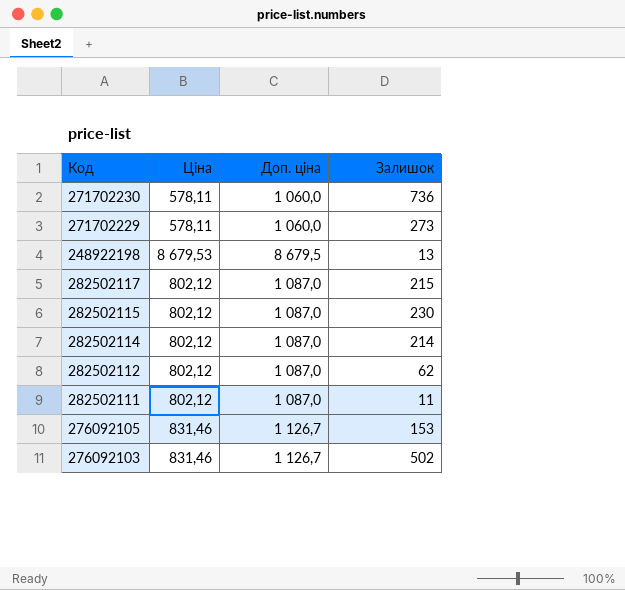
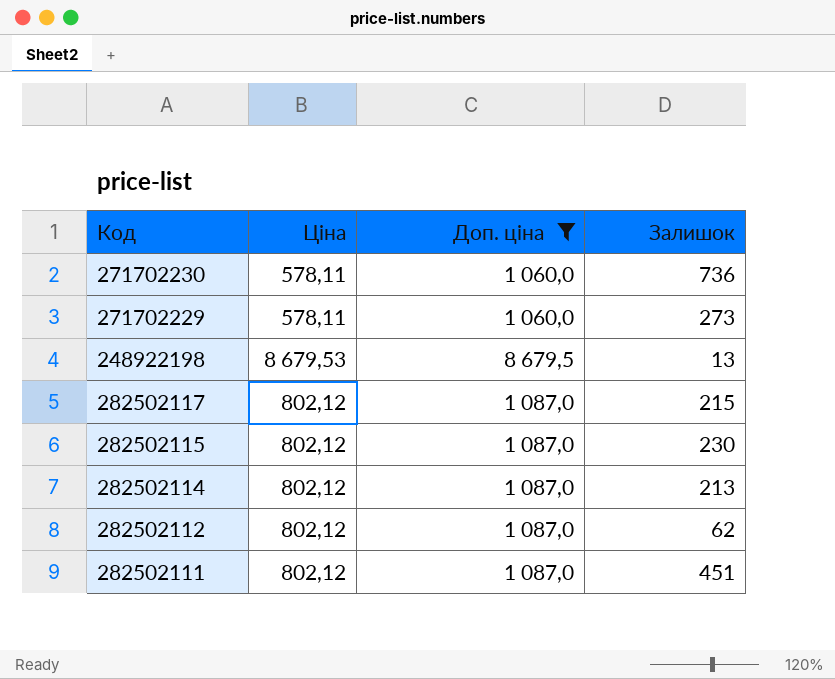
filter: none -> Доп. ціна != 1 126,7
282502114 | Залишок: 214 -> 213
282502111 | Залишок: 11 -> 451

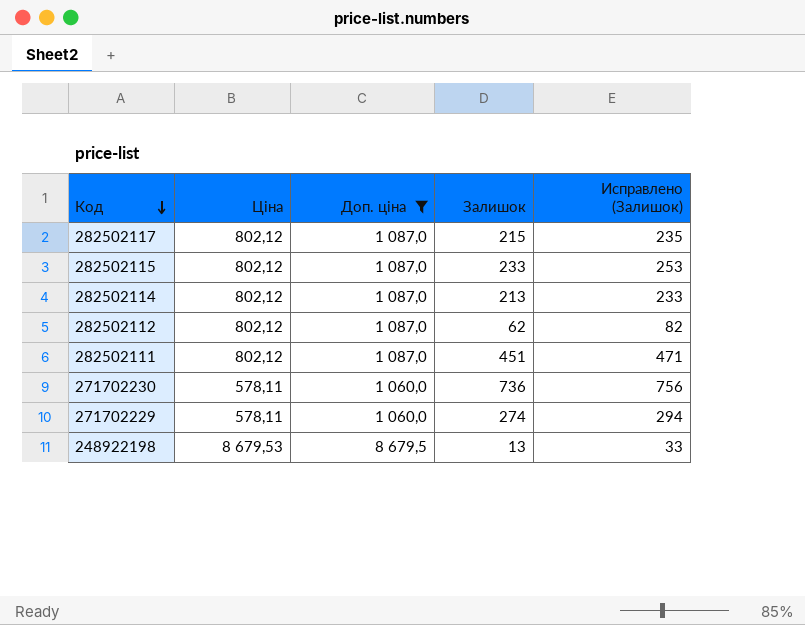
row order: none -> Код descending
column Исправлено (Залишок) | formula: none -> [Залишок] + 20
282502115 | Залишок: 230 -> 233
271702229 | Залишок: 273 -> 274

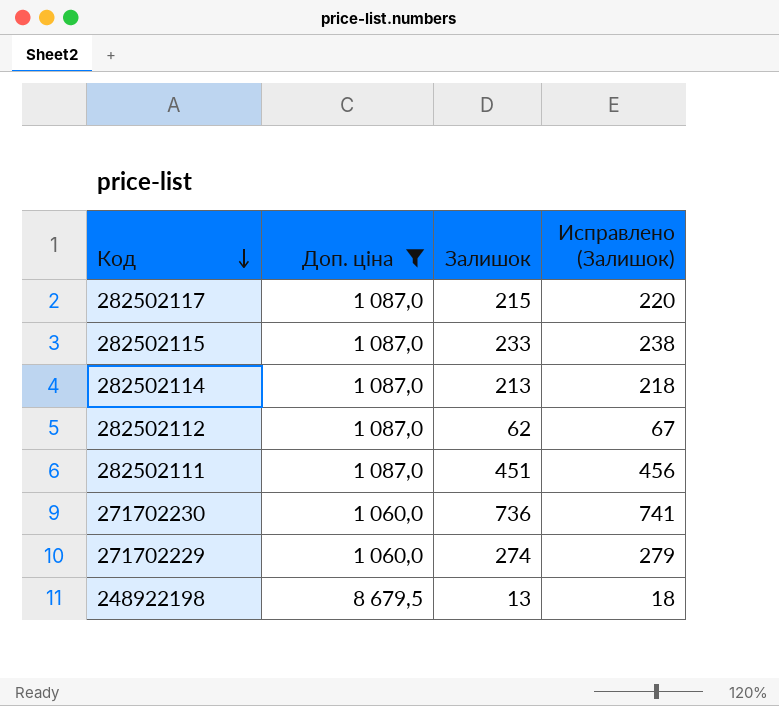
column Ціна | position: 2 -> none
column Исправлено (Залишок) | formula: [Залишок] + 20 -> [Залишок] + 5

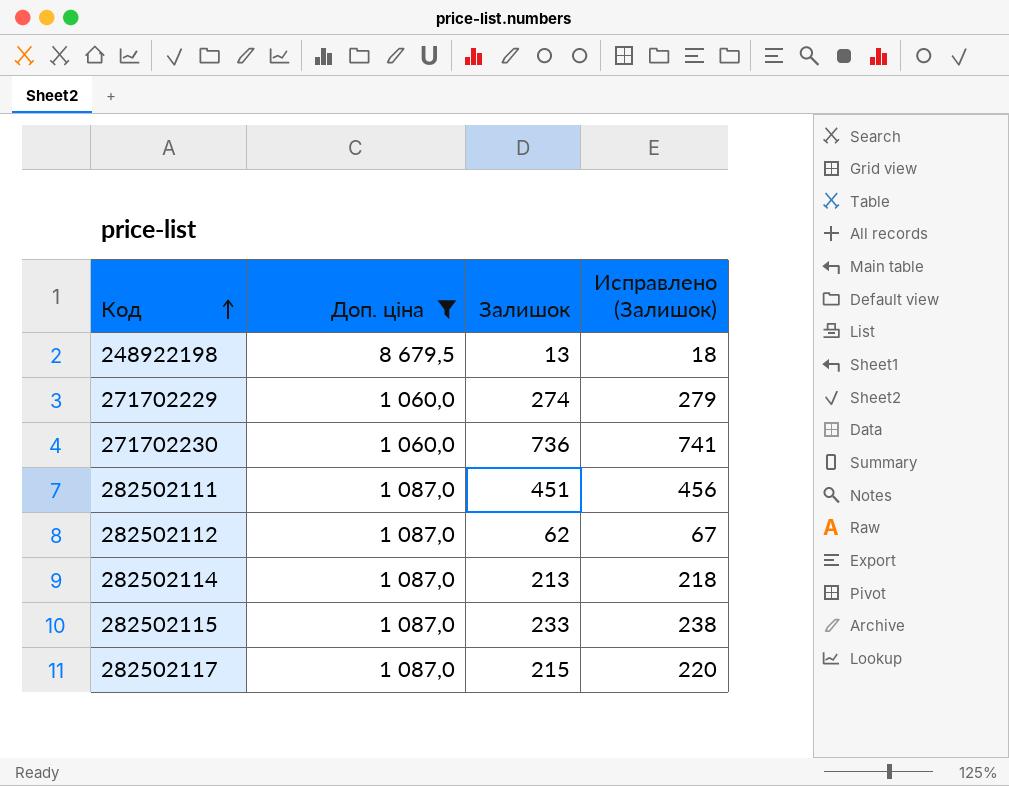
row order: Код descending -> Код ascending

